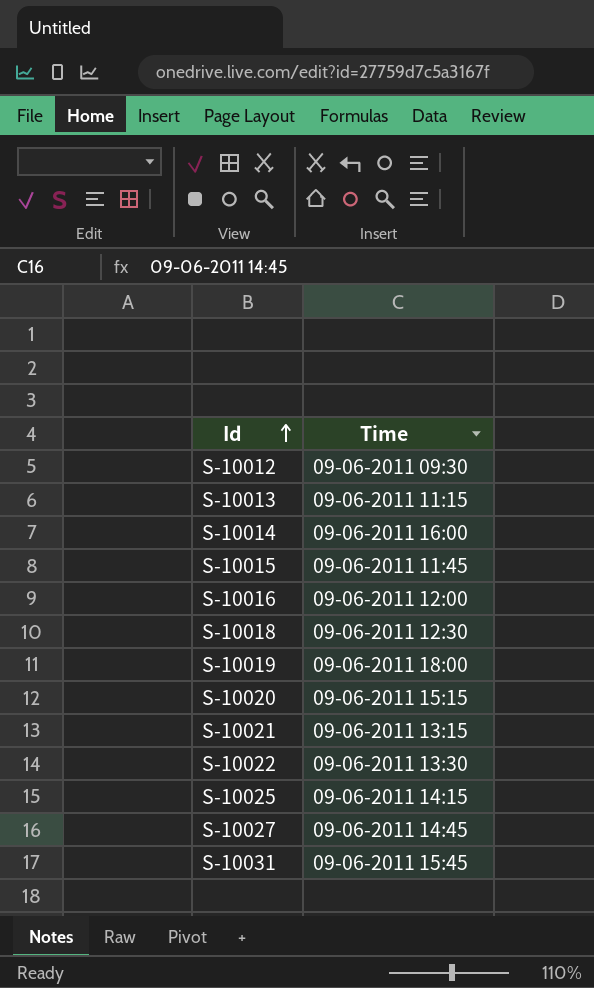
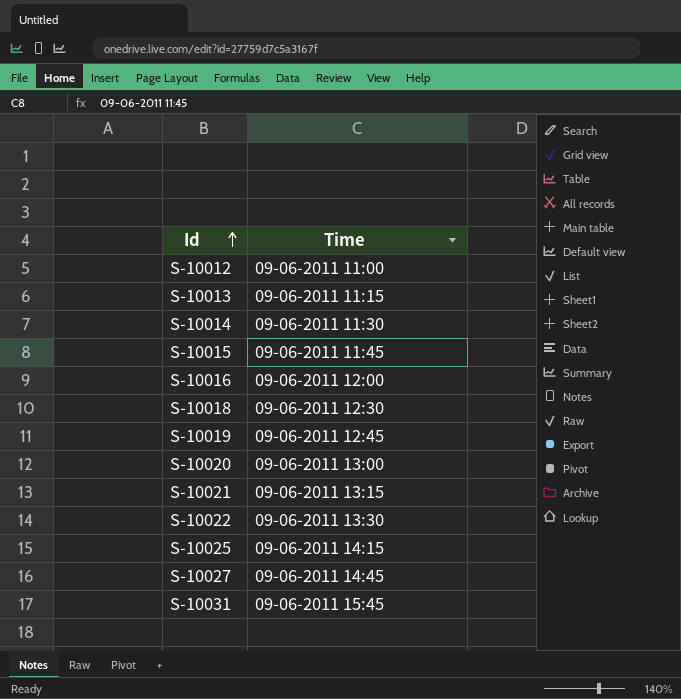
S-10012 | Time: 09-06-2011 09:30 -> 09-06-2011 11:00
S-10014 | Time: 09-06-2011 16:00 -> 09-06-2011 11:30
S-10019 | Time: 09-06-2011 18:00 -> 09-06-2011 12:45
S-10020 | Time: 09-06-2011 15:15 -> 09-06-2011 13:00

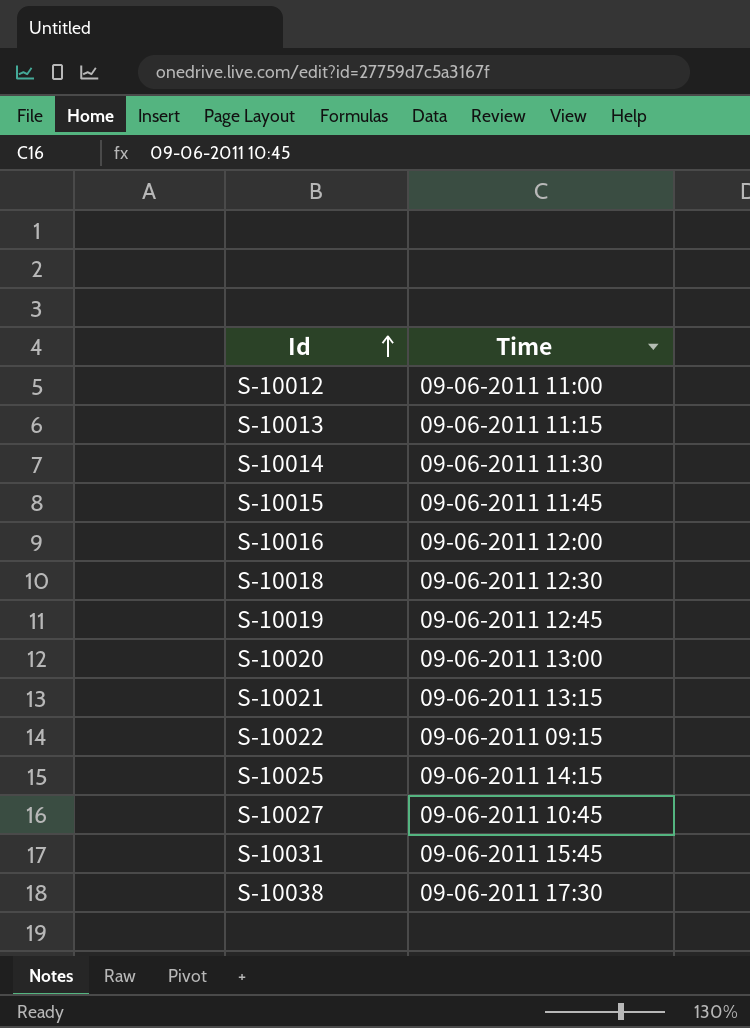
S-10022 | Time: 09-06-2011 13:30 -> 09-06-2011 09:15
S-10027 | Time: 09-06-2011 14:45 -> 09-06-2011 10:45
row S-10038: none -> 09-06-2011 17:30

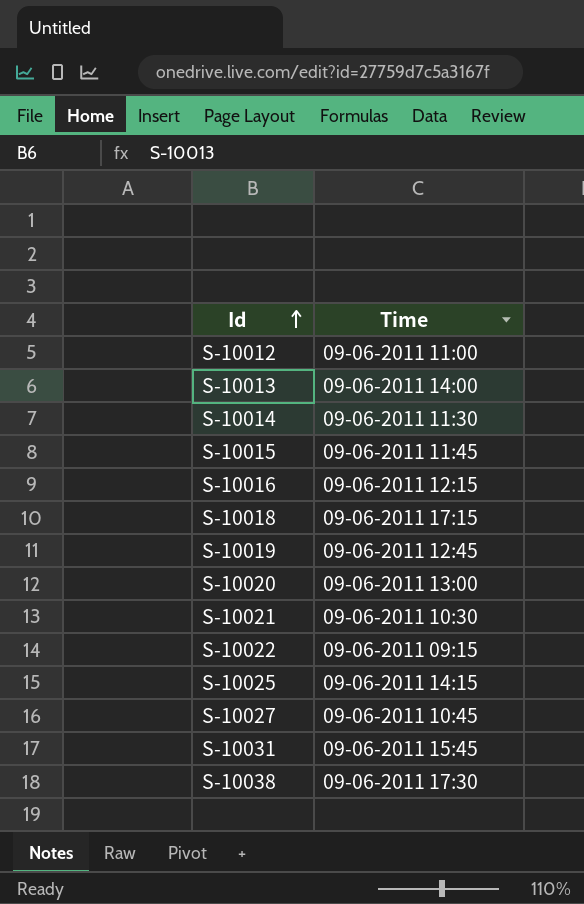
S-10013 | Time: 09-06-2011 11:15 -> 09-06-2011 14:00
S-10016 | Time: 09-06-2011 12:00 -> 09-06-2011 12:15
S-10018 | Time: 09-06-2011 12:30 -> 09-06-2011 17:15
S-10021 | Time: 09-06-2011 13:15 -> 09-06-2011 10:30

